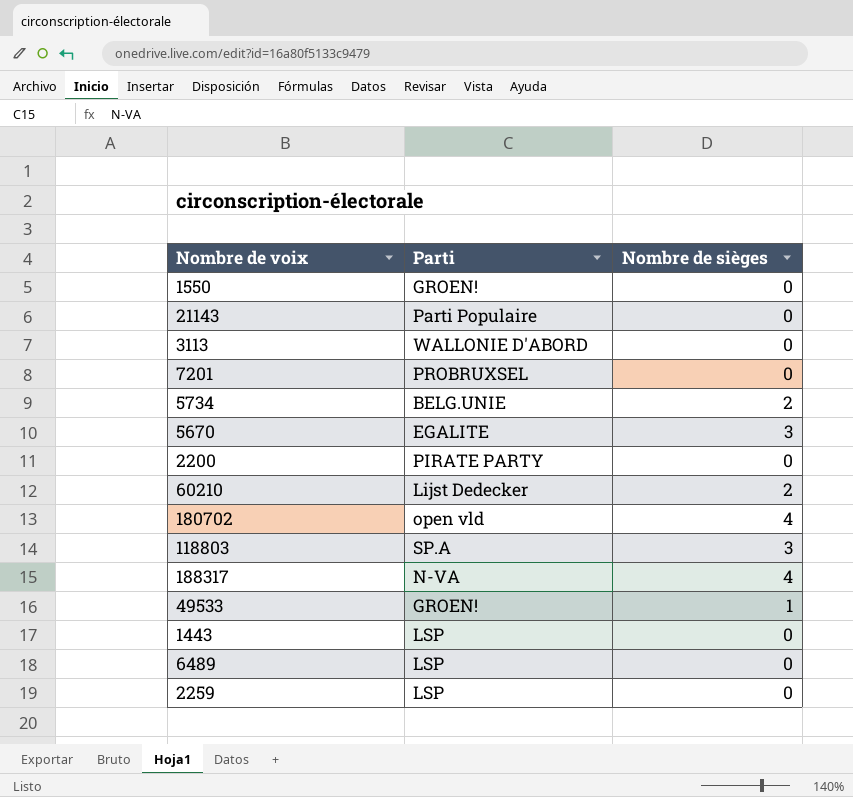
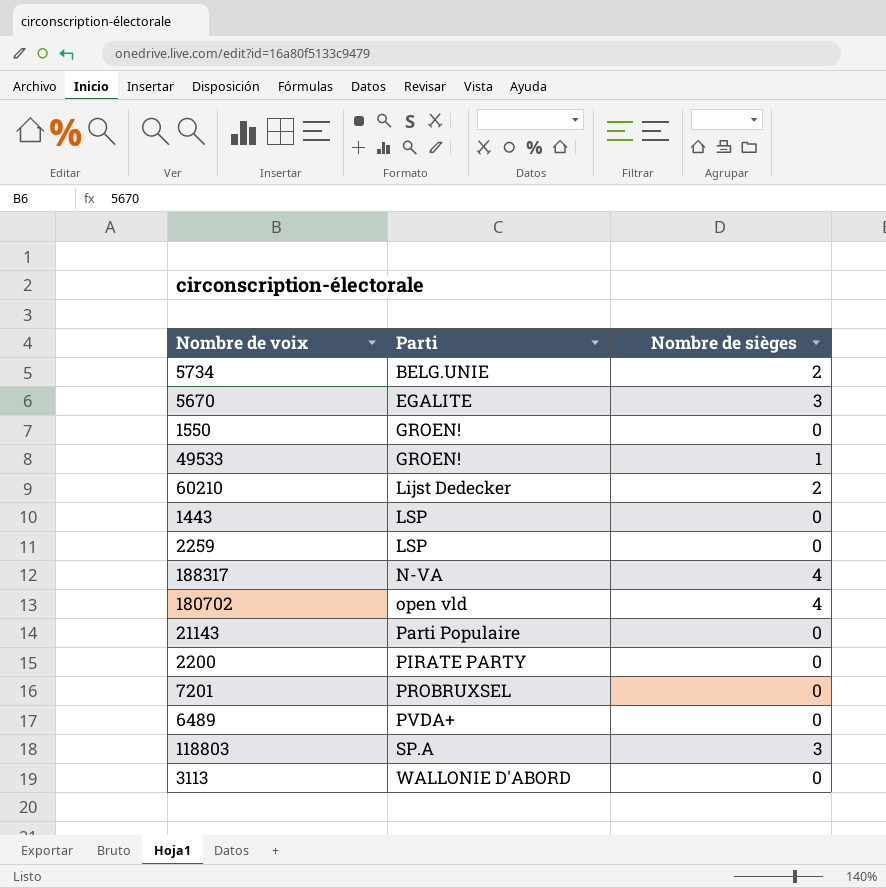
row order: none -> Parti ascending
6489 | Parti: LSP -> PVDA+

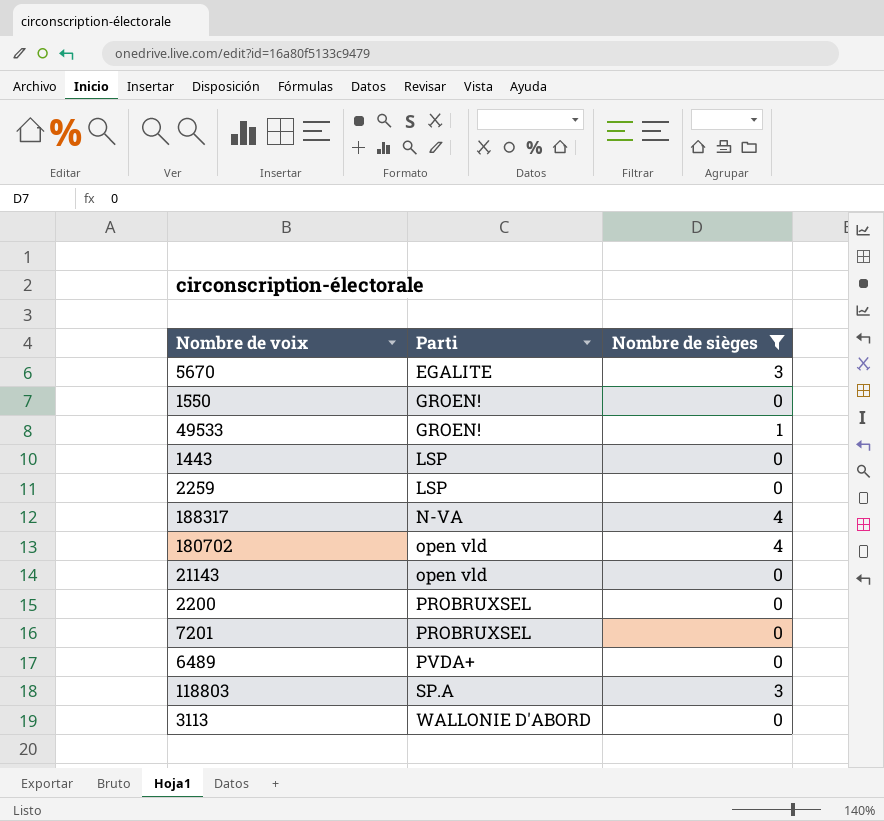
filter: none -> Nombre de sièges != 2
21143 | Parti: Parti Populaire -> open vld
2200 | Parti: PIRATE PARTY -> PROBRUXSEL

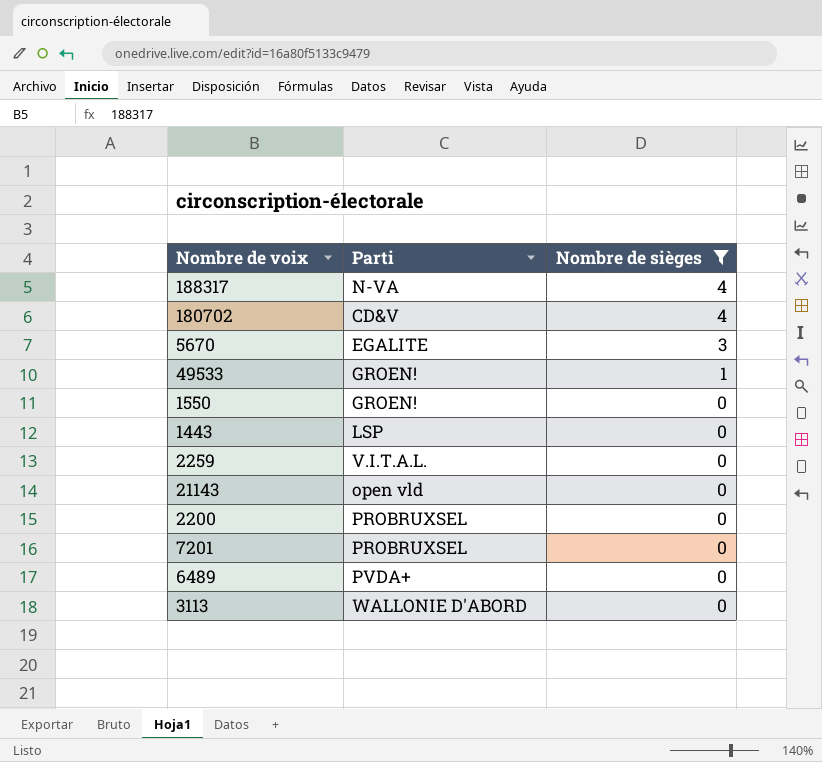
row order: Parti ascending -> Nombre de sièges descending
row 118803: SP.A | 3 -> none
180702 | Parti: open vld -> CD&V
2259 | Parti: LSP -> V.I.T.A.L.

